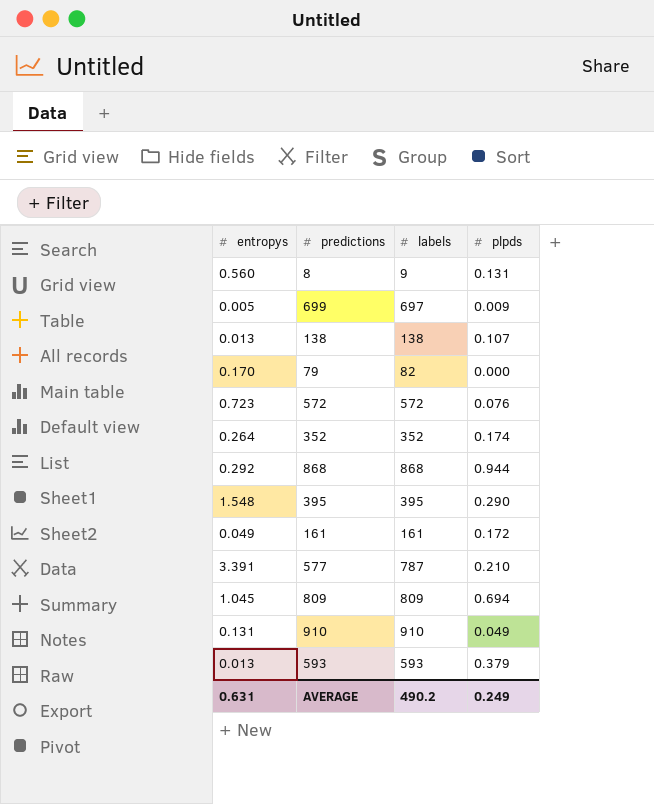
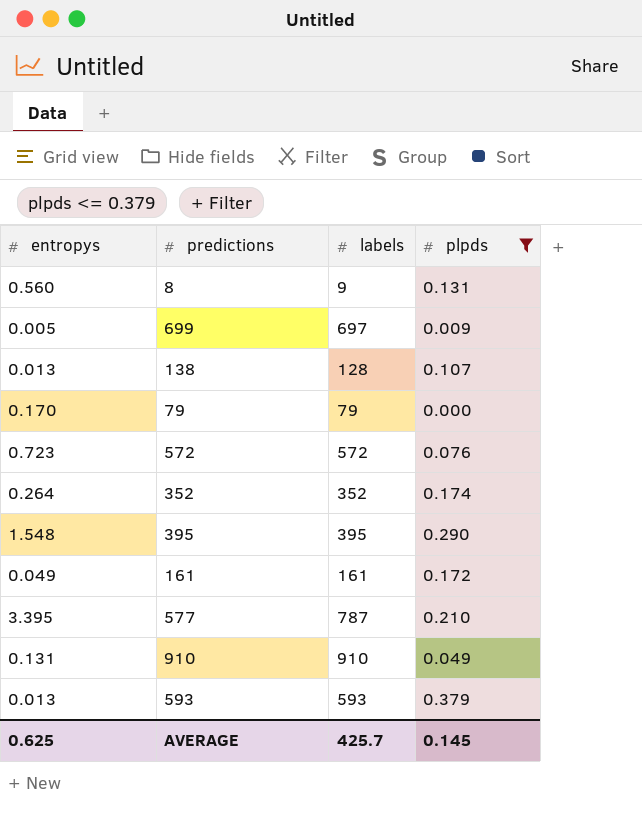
filter: none -> plpds <= 0.379
138 | labels: 138 -> 128
79 | labels: 82 -> 79
577 | entropys: 3.391 -> 3.395
AVERAGE | entropys: 0.631 -> 0.625
AVERAGE | labels: 490.2 -> 425.7
AVERAGE | plpds: 0.249 -> 0.145

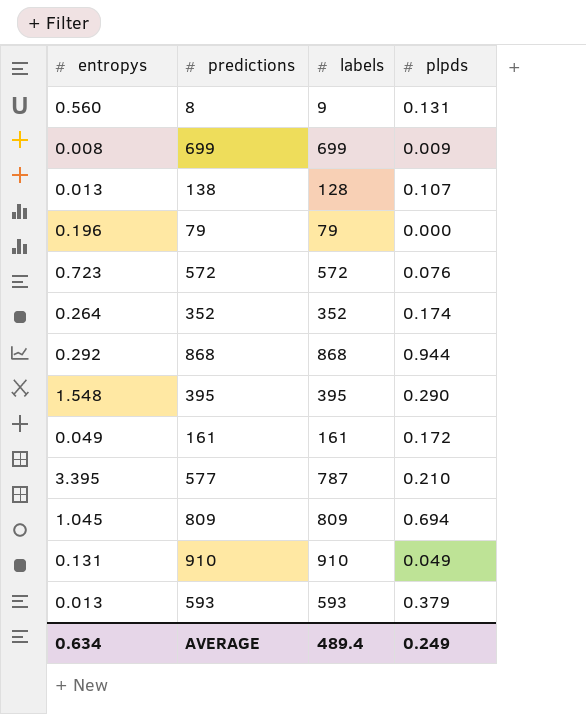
filter: plpds <= 0.379 -> none
699 | entropys: 0.005 -> 0.008
699 | labels: 697 -> 699
79 | entropys: 0.170 -> 0.196
AVERAGE | entropys: 0.625 -> 0.634
AVERAGE | labels: 425.7 -> 489.4
AVERAGE | plpds: 0.145 -> 0.249

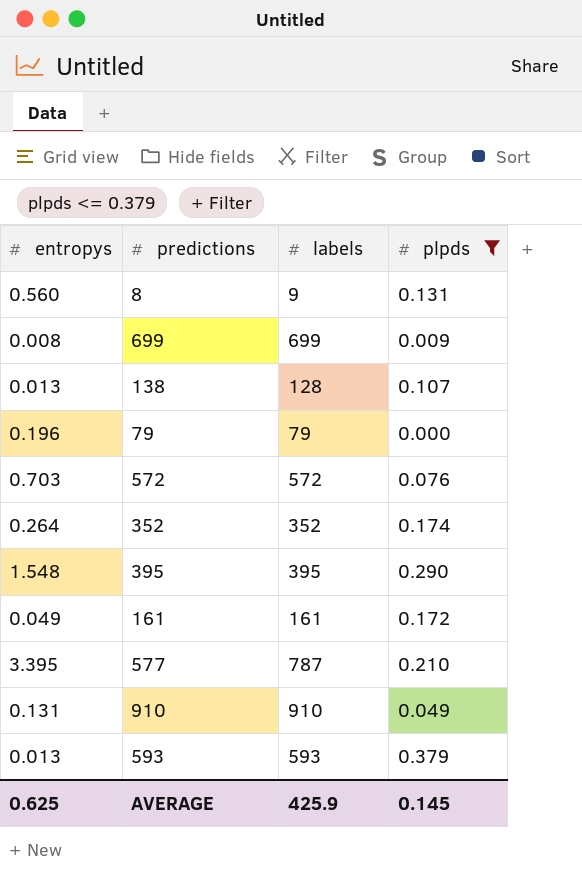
filter: none -> plpds <= 0.379
572 | entropys: 0.723 -> 0.703
AVERAGE | entropys: 0.634 -> 0.625
AVERAGE | labels: 489.4 -> 425.9
AVERAGE | plpds: 0.249 -> 0.145

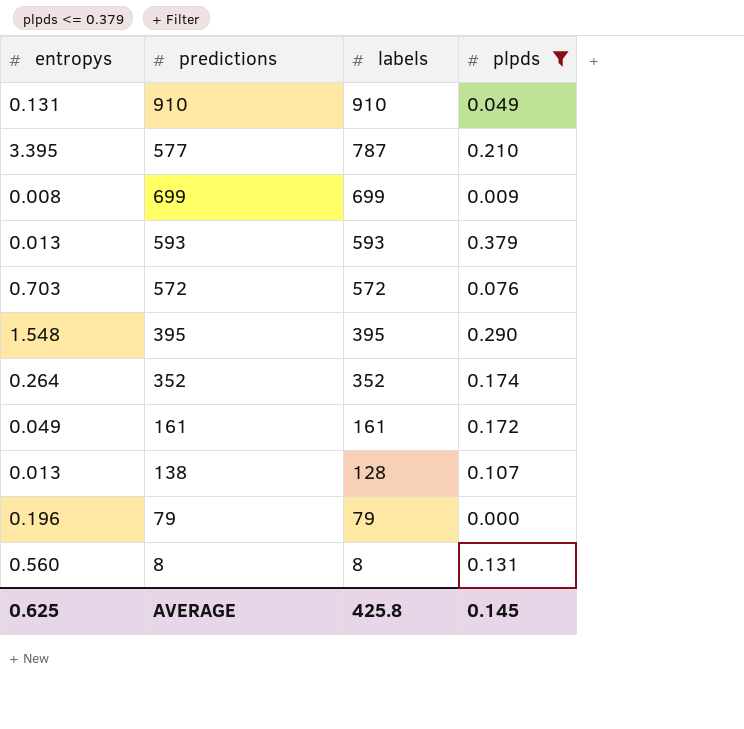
row order: none -> labels descending
8 | labels: 9 -> 8
AVERAGE | labels: 425.9 -> 425.8

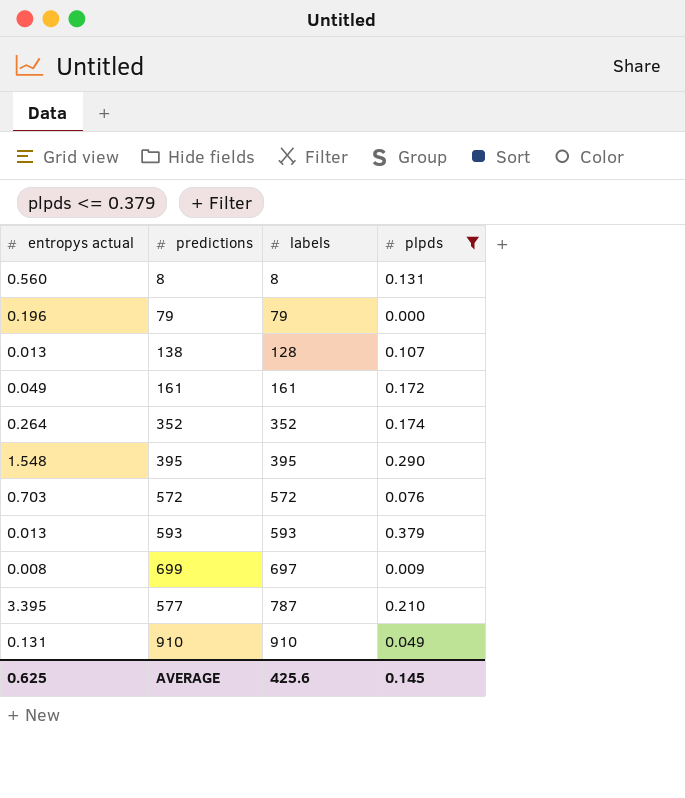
row order: labels descending -> labels ascending
column name: entropys -> entropys actual
699 | labels: 699 -> 697
AVERAGE | labels: 425.8 -> 425.6

